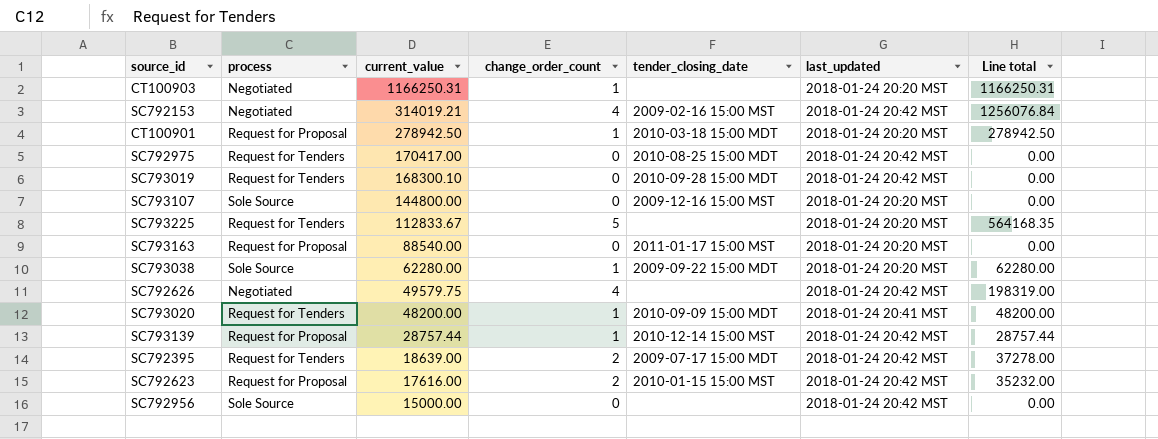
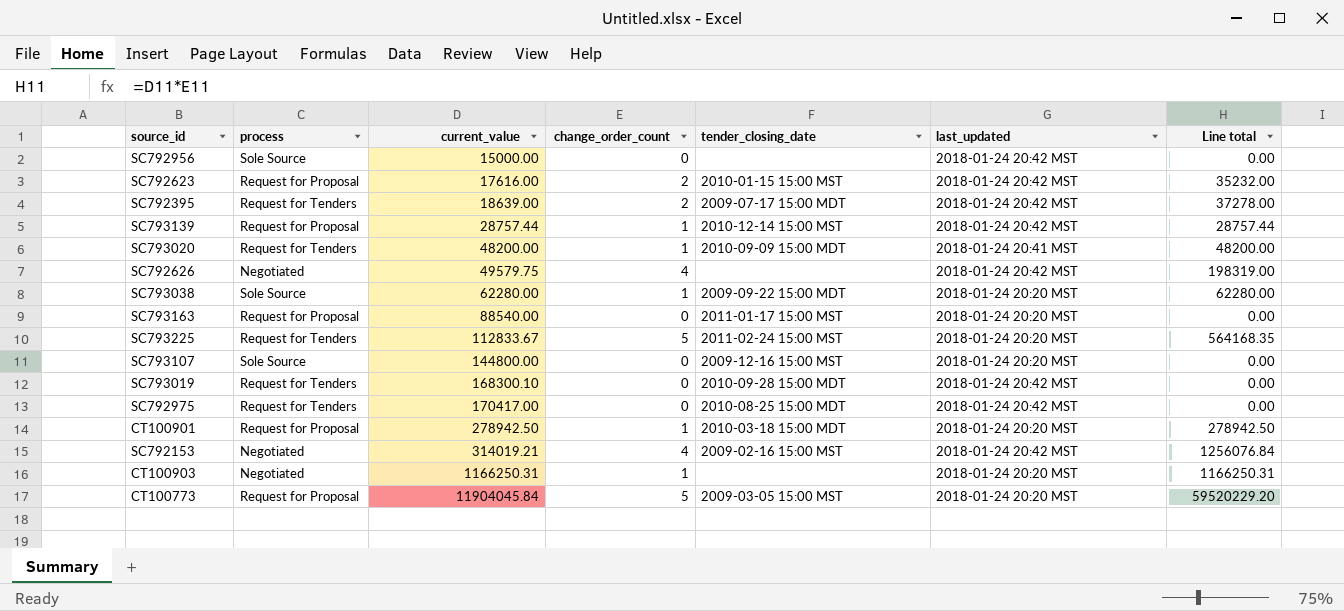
row order: current_value descending -> current_value ascending
SC793225 | tender_closing_date: none -> 2011-02-24 15:00 MST
row CT100773: none -> Request for Proposal | 11904045.84 | 5 | 2009-03-05 15:00 MST | 2018-01-24 20:20 MST | 59520229.20

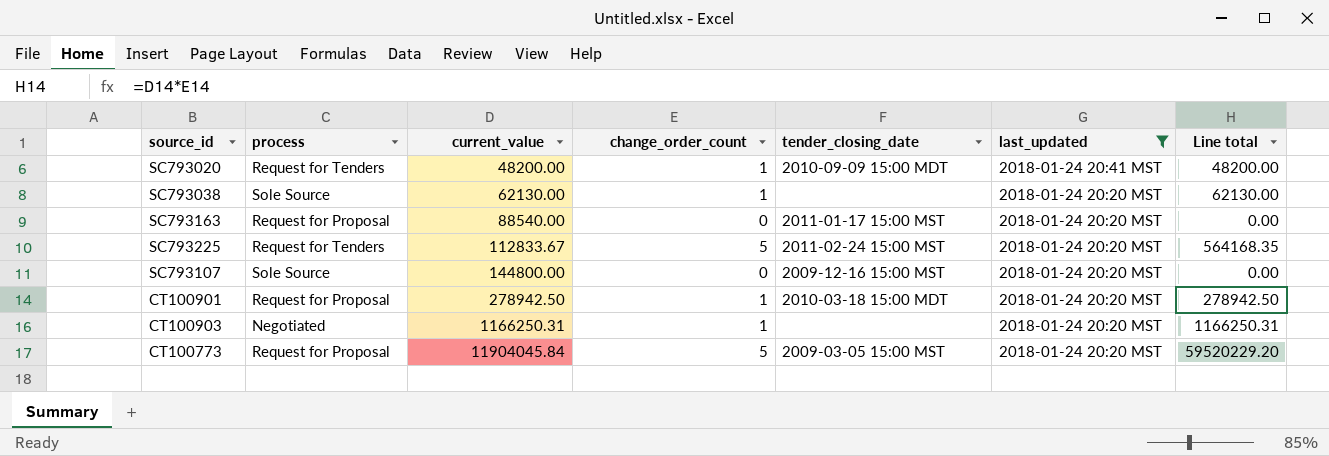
filter: none -> last_updated != 2018-01-24 20:42 MST
SC793038 | current_value: 62280.00 -> 62130.00
SC793038 | tender_closing_date: 2009-09-22 15:00 MDT -> none
SC793038 | Line total: 62280.00 -> 62130.00

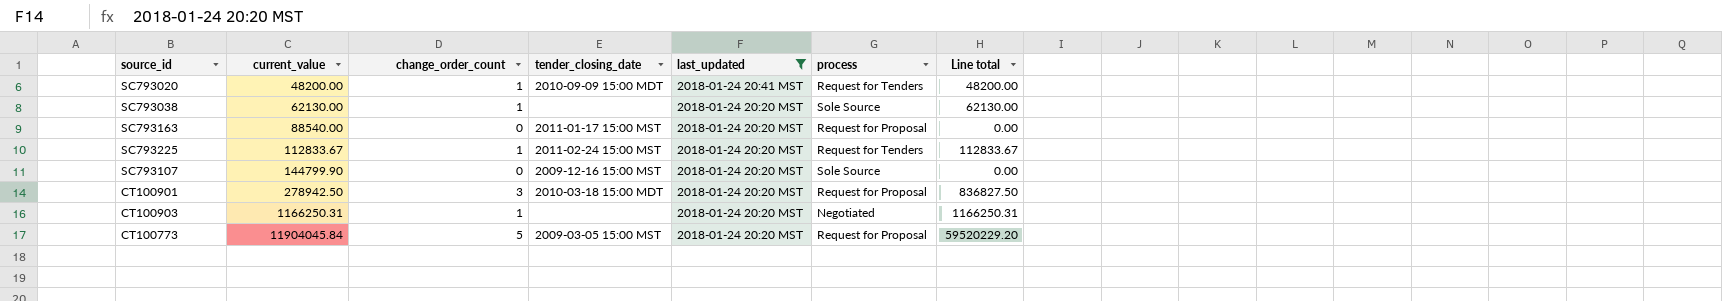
column process | position: 2 -> 6
SC793225 | change_order_count: 5 -> 1
SC793225 | Line total: 564168.35 -> 112833.67
SC793107 | current_value: 144800.00 -> 144799.90
CT100901 | change_order_count: 1 -> 3
CT100901 | Line total: 278942.50 -> 836827.50

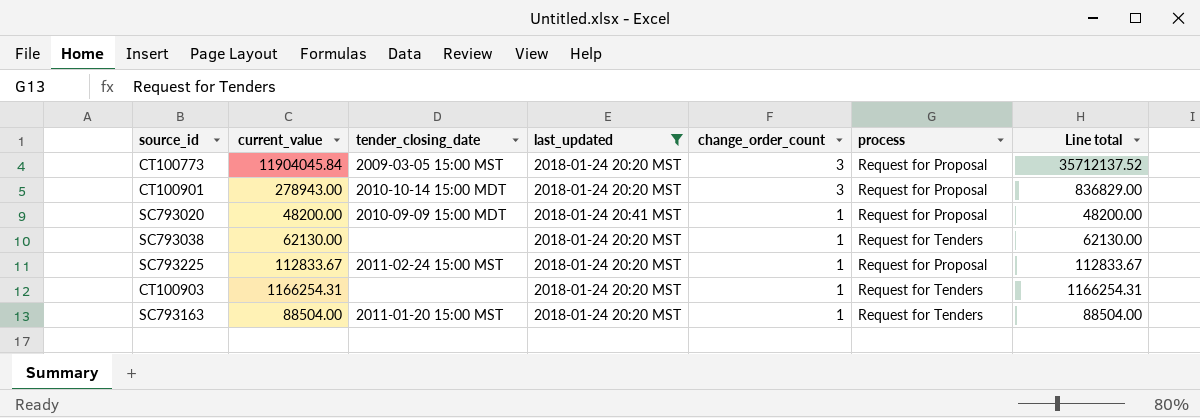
row order: current_value ascending -> change_order_count descending
column change_order_count | position: 3 -> 5
row SC793107: 144799.90 | 0 | 2009-12-16 15:00 MST | 2018-01-24 20:20 MST | Sole Source | 0.00 -> none
CT100773 | change_order_count: 5 -> 3
CT100773 | Line total: 59520229.20 -> 35712137.52
CT100901 | current_value: 278942.50 -> 278943.00
CT100901 | tender_closing_date: 2010-03-18 15:00 MDT -> 2010-10-14 15:00 MDT
CT100901 | Line total: 836827.50 -> 836829.00
SC793020 | process: Request for Tenders -> Request for Proposal
SC793038 | process: Sole Source -> Request for Tenders
SC793225 | process: Request for Tenders -> Request for Proposal
CT100903 | current_value: 1166250.31 -> 1166254.31
CT100903 | process: Negotiated -> Request for Tenders
CT100903 | Line total: 1166250.31 -> 1166254.31
SC793163 | current_value: 88540.00 -> 88504.00
SC793163 | tender_closing_date: 2011-01-17 15:00 MST -> 2011-01-20 15:00 MST
SC793163 | change_order_count: 0 -> 1
SC793163 | process: Request for Proposal -> Request for Tenders
SC793163 | Line total: 0.00 -> 88504.00

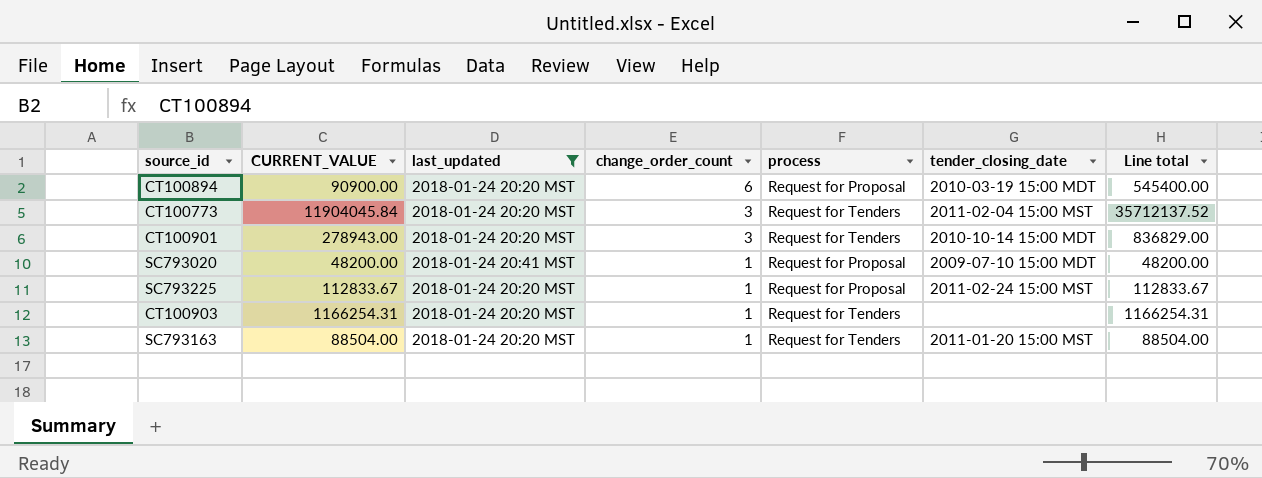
column name: current_value -> CURRENT_VALUE
column tender_closing_date | position: 3 -> 6
row SC793038: 62130.00 | none | 2018-01-24 20:20 MST | 1 | Request for Tenders | 62130.00 -> none
row CT100894: none -> 90900.00 | 2018-01-24 20:20 MST | 6 | Request for Proposal | 2010-03-19 15:00 MDT | 545400.00
CT100773 | process: Request for Proposal -> Request for Tenders
CT100773 | tender_closing_date: 2009-03-05 15:00 MST -> 2011-02-04 15:00 MST
CT100901 | process: Request for Proposal -> Request for Tenders
SC793020 | tender_closing_date: 2010-09-09 15:00 MDT -> 2009-07-10 15:00 MDT

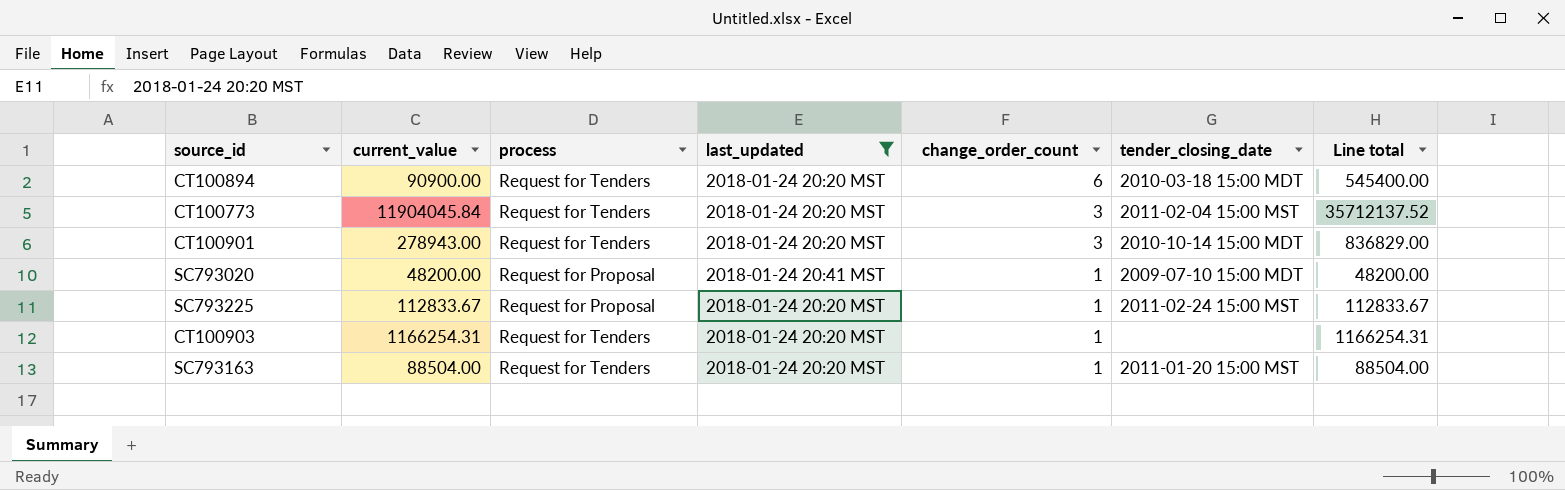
column name: CURRENT_VALUE -> current_value
column process | position: 5 -> 3
CT100894 | process: Request for Proposal -> Request for Tenders
CT100894 | tender_closing_date: 2010-03-19 15:00 MDT -> 2010-03-18 15:00 MDT

